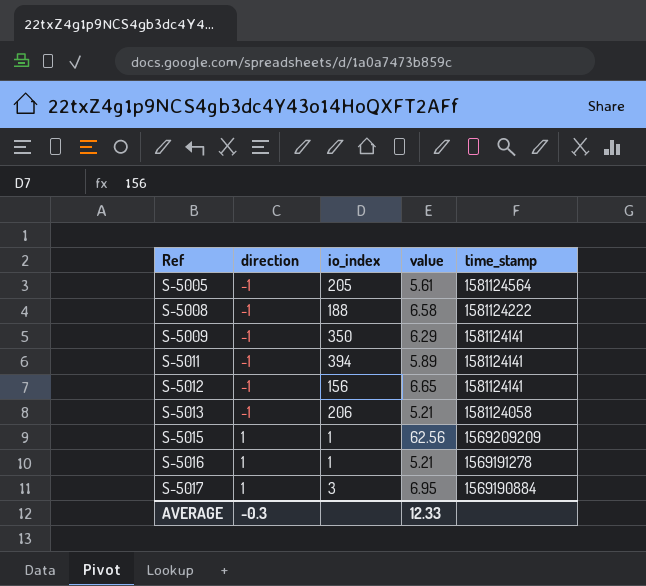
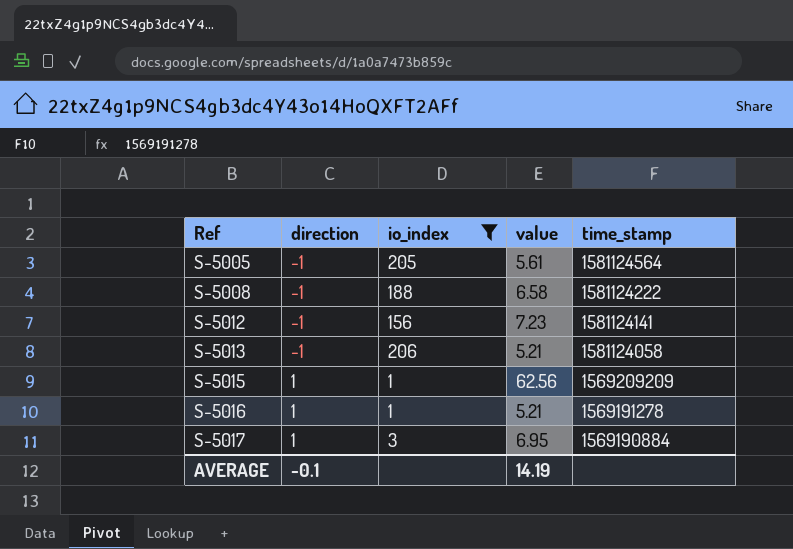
filter: none -> io_index <= 206
S-5012 | value: 6.65 -> 7.23
AVERAGE | direction: -0.3 -> -0.1
AVERAGE | value: 12.33 -> 14.19

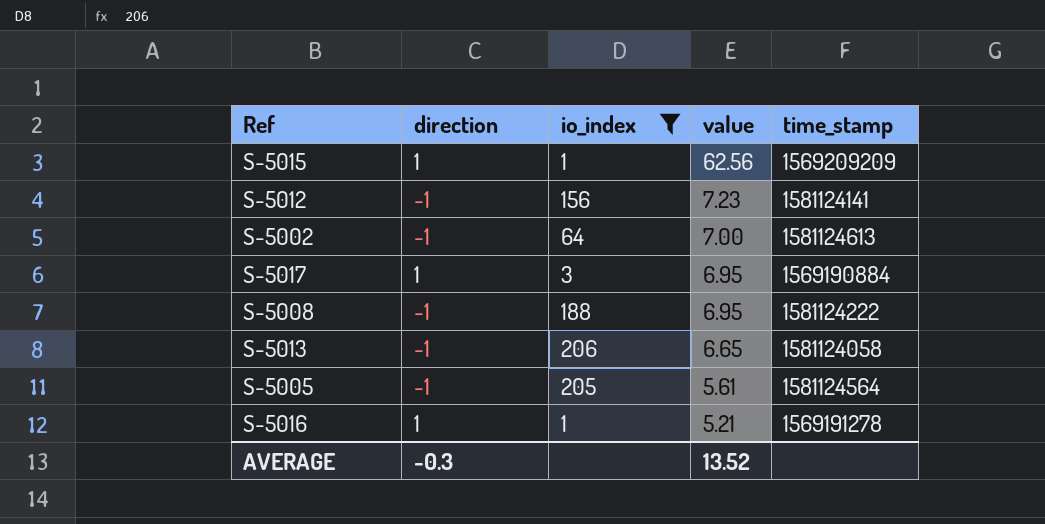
row order: Ref ascending -> value descending
row S-5002: none -> -1 | 64 | 7.00 | 1581124613
S-5008 | value: 6.58 -> 6.95
S-5013 | value: 5.21 -> 6.65
AVERAGE | direction: -0.1 -> -0.3
AVERAGE | value: 14.19 -> 13.52

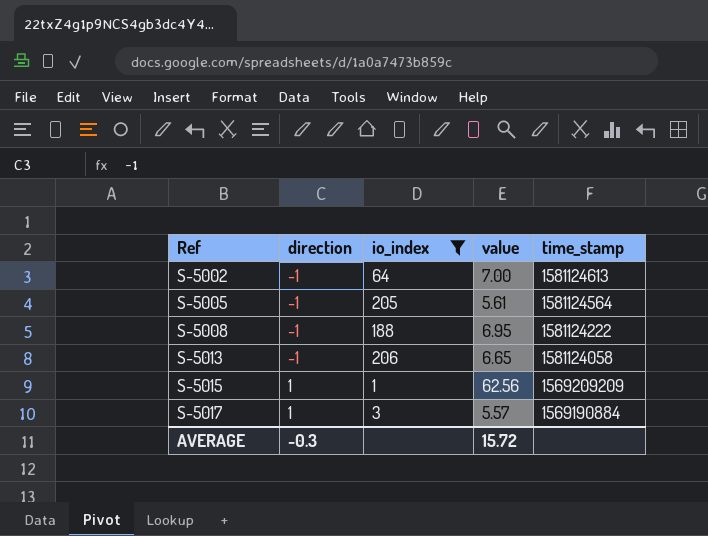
row order: value descending -> Ref ascending
row S-5012: -1 | 156 | 7.23 | 1581124141 -> none
row S-5016: 1 | 1 | 5.21 | 1569191278 -> none
S-5017 | value: 6.95 -> 5.57
AVERAGE | value: 13.52 -> 15.72

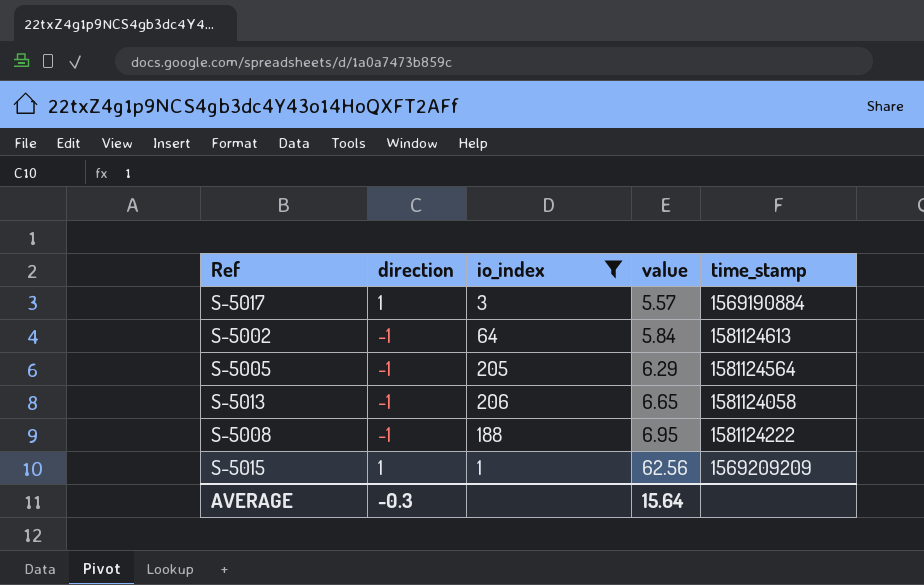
row order: Ref ascending -> value ascending
S-5002 | value: 7.00 -> 5.84
S-5005 | value: 5.61 -> 6.29
AVERAGE | value: 15.72 -> 15.64

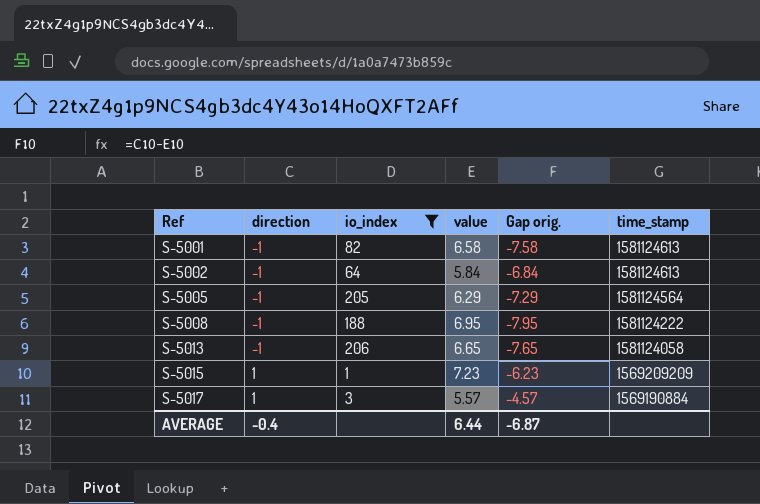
row order: value ascending -> Ref ascending
column Gap orig. | formula: none -> [direction] - [value]
row S-5001: none -> -1 | 82 | 6.58 | -7.58 | 1581124613
S-5015 | value: 62.56 -> 7.23
AVERAGE | direction: -0.3 -> -0.4
AVERAGE | value: 15.64 -> 6.44

